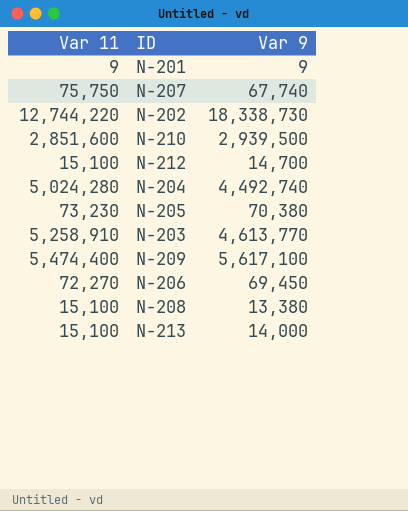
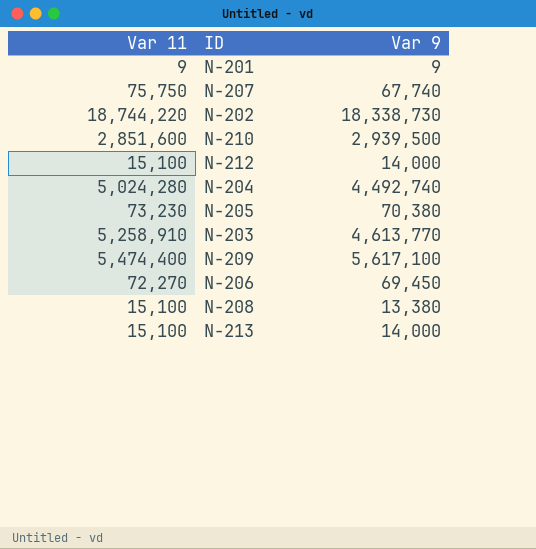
N-202 | Var 11: 12,744,220 -> 18,744,220
N-212 | Var 9: 14,700 -> 14,000

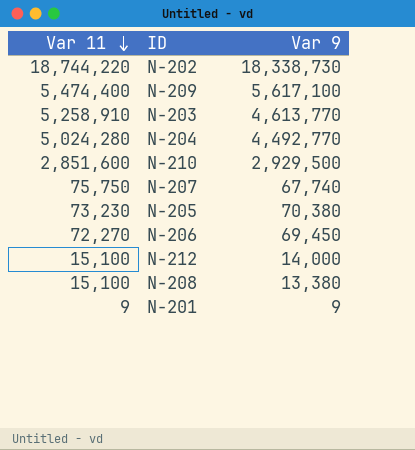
row order: none -> Var 11 descending
row N-213: 15,100 | 14,000 -> none
N-204 | Var 9: 4,492,740 -> 4,492,770
N-210 | Var 9: 2,939,500 -> 2,929,500

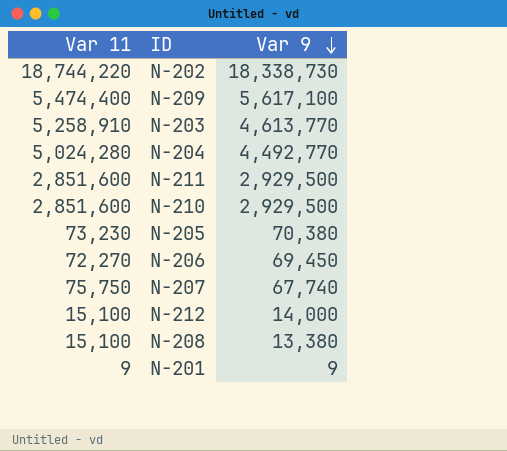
row order: Var 11 descending -> Var 9 descending
row N-211: none -> 2,851,600 | 2,929,500

